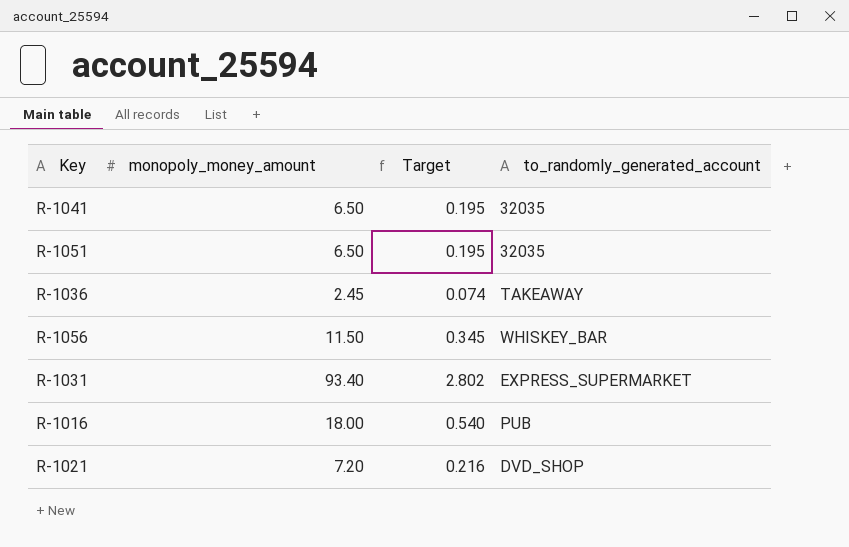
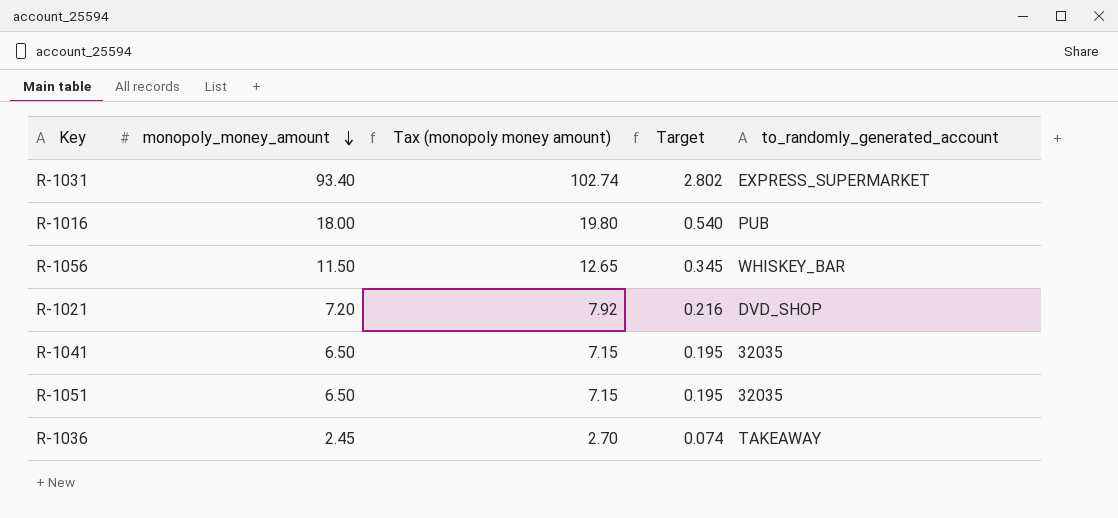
row order: none -> monopoly_money_amount descending
column Tax (monopoly money amount) | formula: none -> [monopoly_money_amount] * 1.1

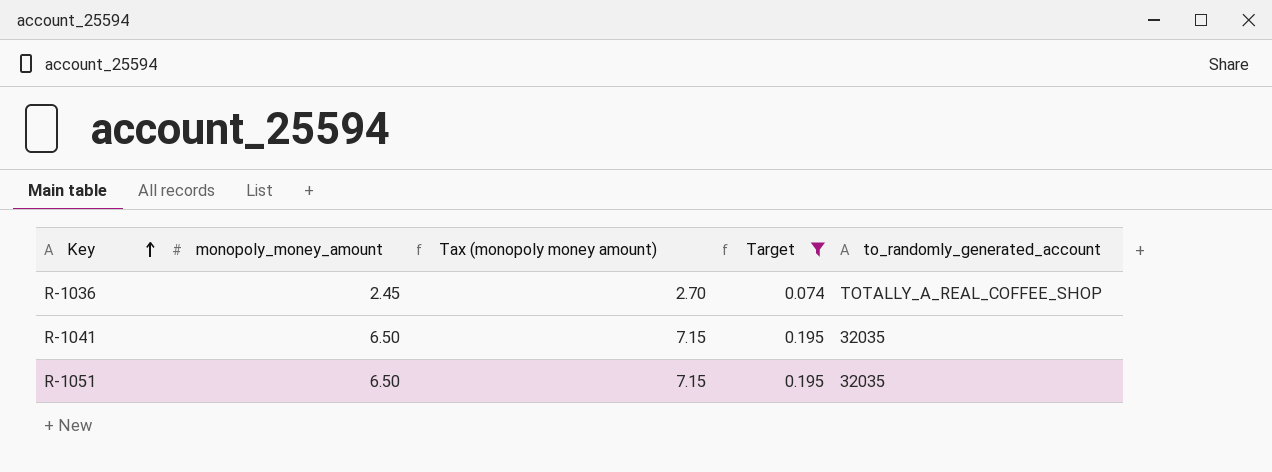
filter: none -> Target <= 0.195
row order: monopoly_money_amount descending -> Key ascending
R-1036 | to_randomly_generated_account: TAKEAWAY -> TOTALLY_A_REAL_COFFEE_SHOP

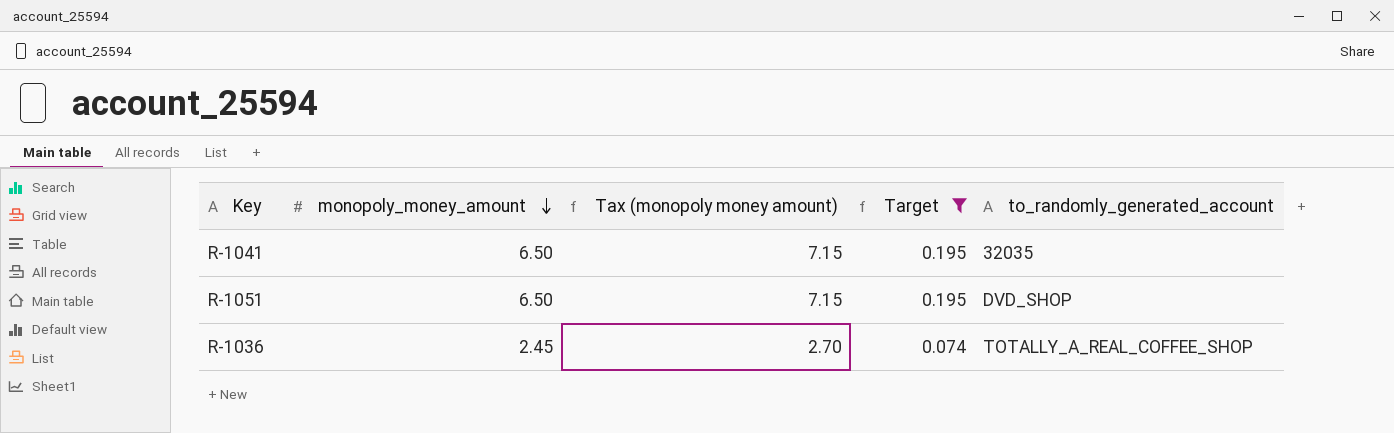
row order: Key ascending -> monopoly_money_amount descending
R-1051 | to_randomly_generated_account: 32035 -> DVD_SHOP

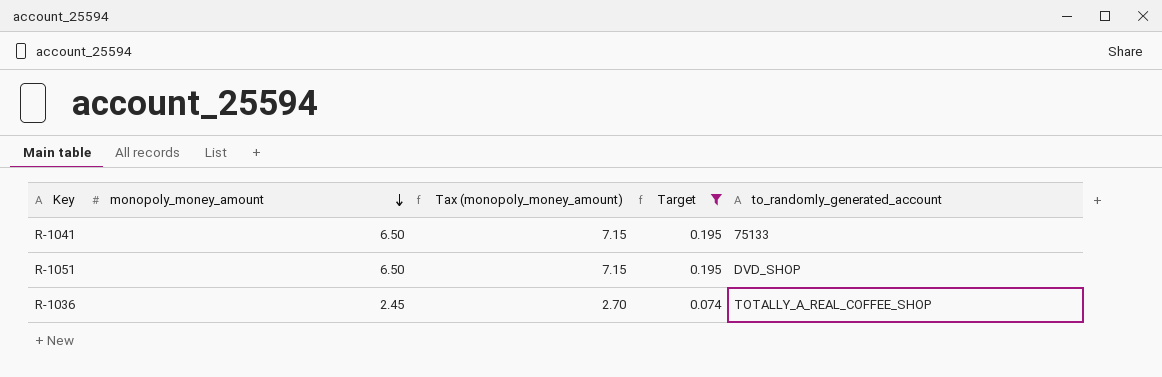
column name: Tax (monopoly money amount) -> Tax (monopoly_money_amount)
R-1041 | to_randomly_generated_account: 32035 -> 75133

